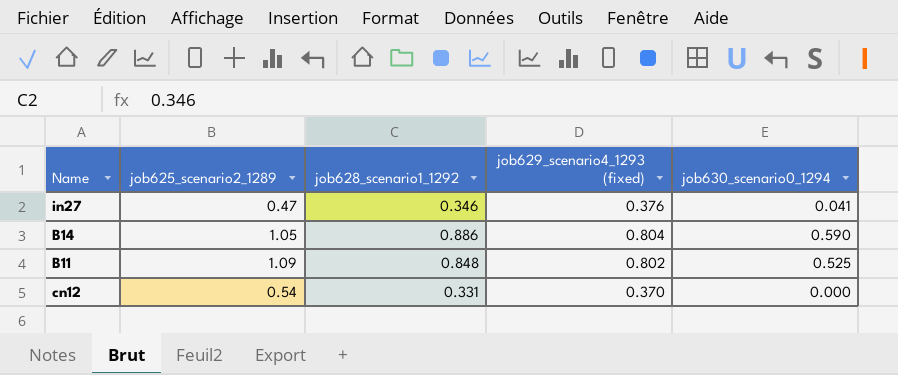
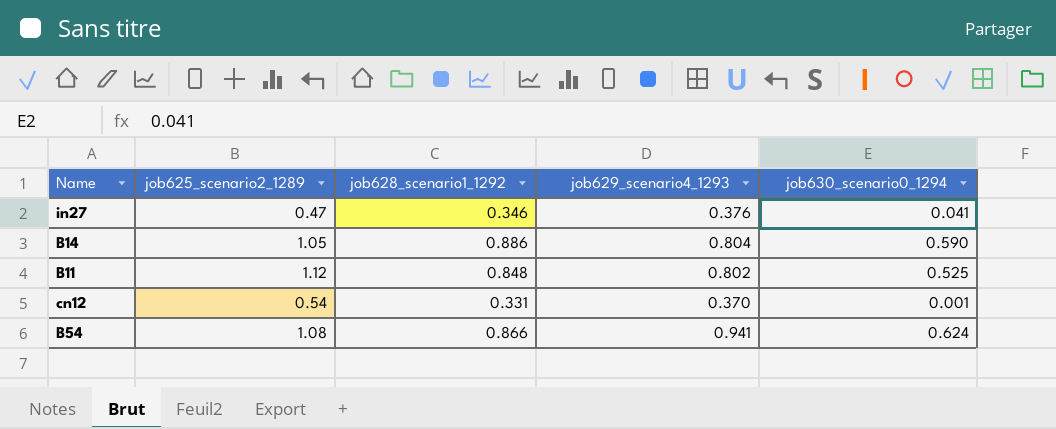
column name: job629_scenario4_1293 (fixed) -> job629_scenario4_1293
B11 | job625_scenario2_1289: 1.09 -> 1.12
cn12 | job630_scenario0_1294: 0.000 -> 0.001
row B54: none -> 1.08 | 0.866 | 0.941 | 0.624

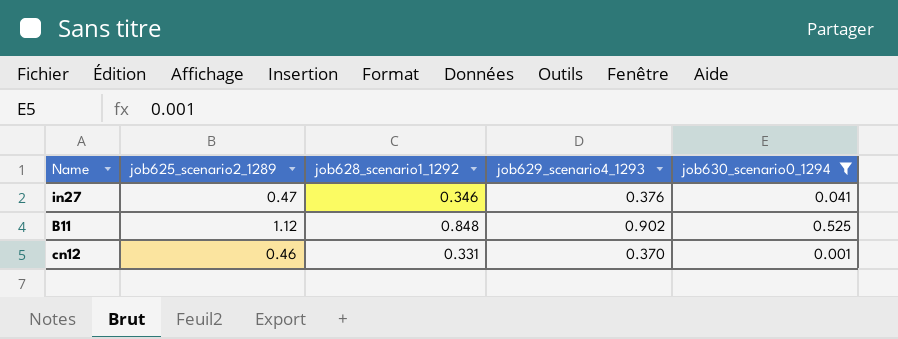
filter: none -> job630_scenario0_1294 <= 0.525
B11 | job629_scenario4_1293: 0.802 -> 0.902
cn12 | job625_scenario2_1289: 0.54 -> 0.46

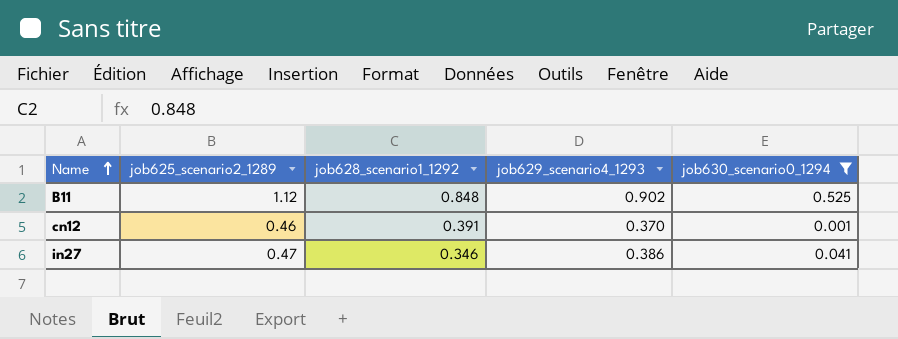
row order: none -> Name ascending
cn12 | job628_scenario1_1292: 0.331 -> 0.391
in27 | job629_scenario4_1293: 0.376 -> 0.386

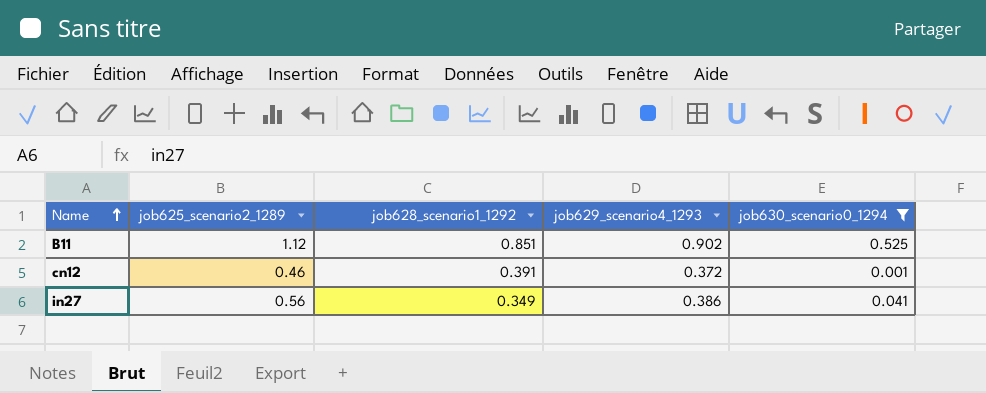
B11 | job628_scenario1_1292: 0.848 -> 0.851
cn12 | job629_scenario4_1293: 0.370 -> 0.372
in27 | job625_scenario2_1289: 0.47 -> 0.56
in27 | job628_scenario1_1292: 0.346 -> 0.349

